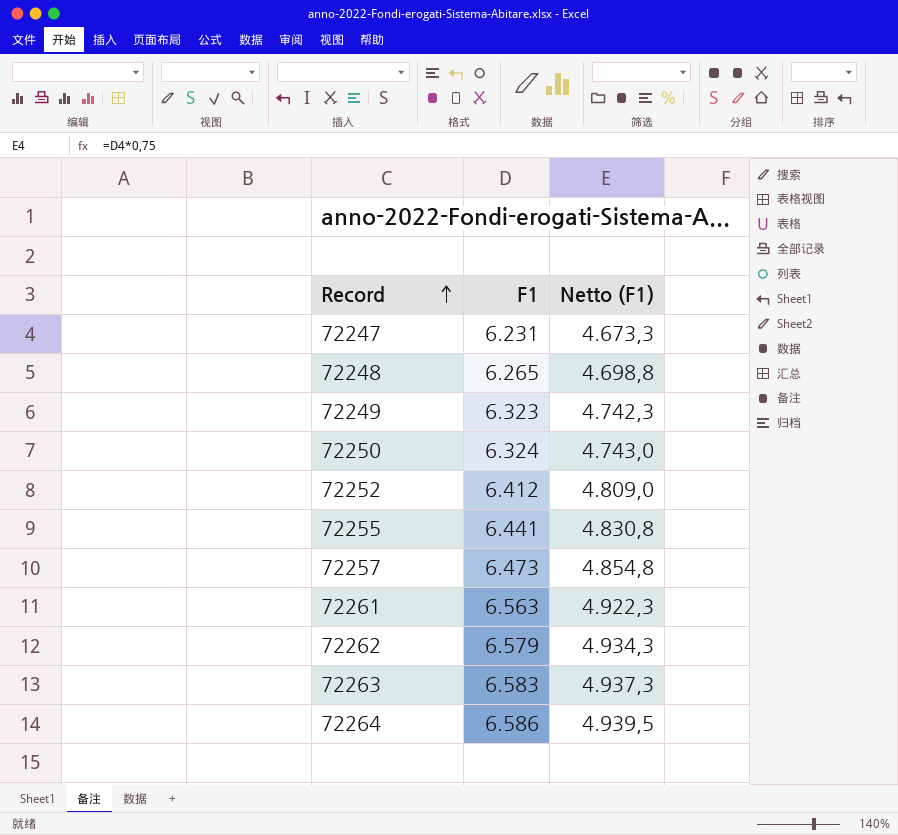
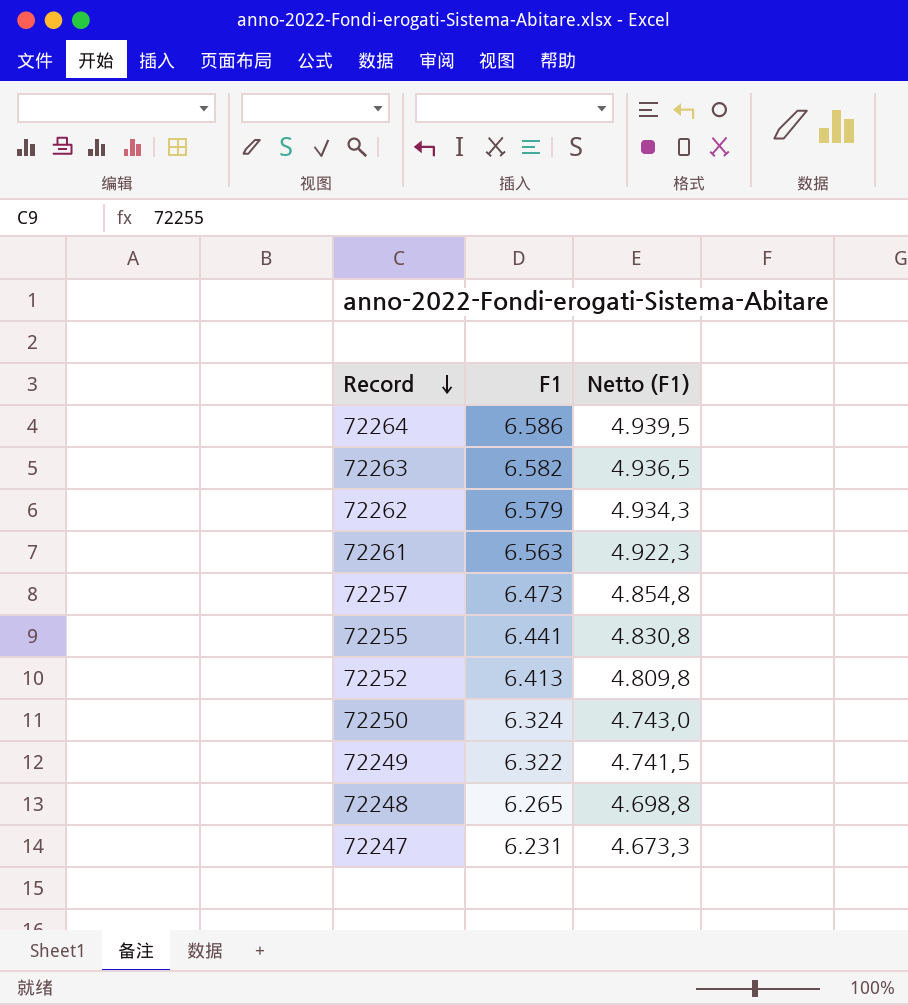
row order: Record ascending -> Record descending
72263 | F1: 6.583 -> 6.582
72263 | Netto (F1): 4.937,3 -> 4.936,5
72252 | F1: 6.412 -> 6.413
72252 | Netto (F1): 4.809,0 -> 4.809,8
72249 | F1: 6.323 -> 6.322
72249 | Netto (F1): 4.742,3 -> 4.741,5

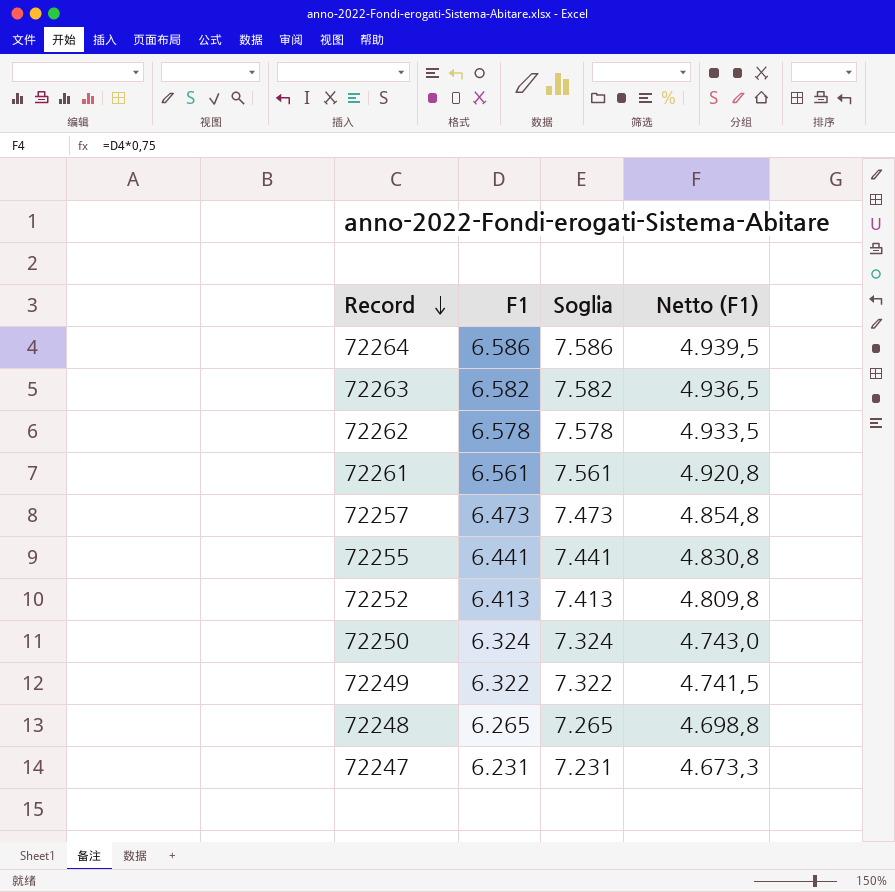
column Soglia | formula: none -> [F1] + 1000
72262 | F1: 6.579 -> 6.578
72262 | Netto (F1): 4.934,3 -> 4.933,5
72261 | F1: 6.563 -> 6.561
72261 | Netto (F1): 4.922,3 -> 4.920,8

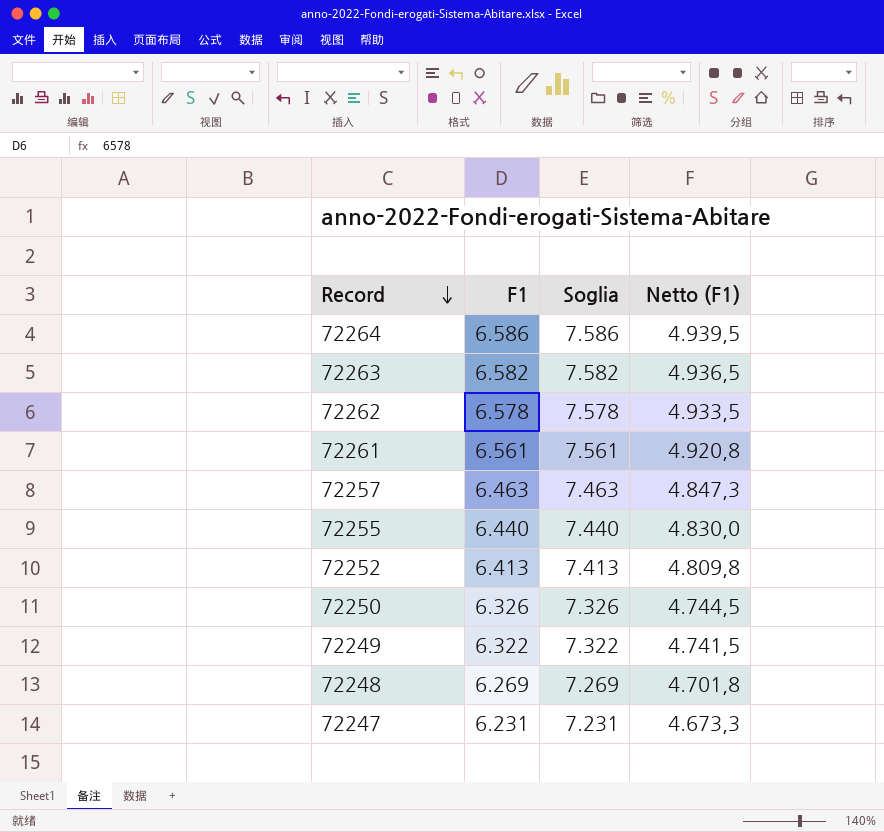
72257 | F1: 6.473 -> 6.463
72257 | Soglia: 7.473 -> 7.463
72257 | Netto (F1): 4.854,8 -> 4.847,3
72255 | F1: 6.441 -> 6.440
72255 | Soglia: 7.441 -> 7.440
72255 | Netto (F1): 4.830,8 -> 4.830,0
72250 | F1: 6.324 -> 6.326
72250 | Soglia: 7.324 -> 7.326
72250 | Netto (F1): 4.743,0 -> 4.744,5
72248 | F1: 6.265 -> 6.269
72248 | Soglia: 7.265 -> 7.269
72248 | Netto (F1): 4.698,8 -> 4.701,8

